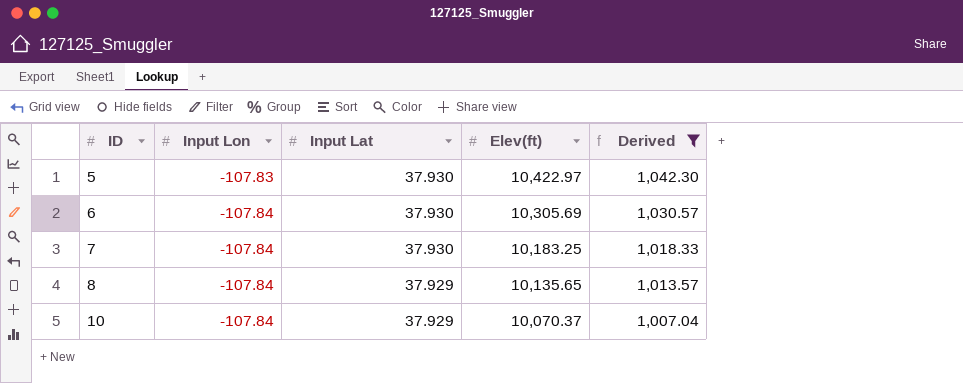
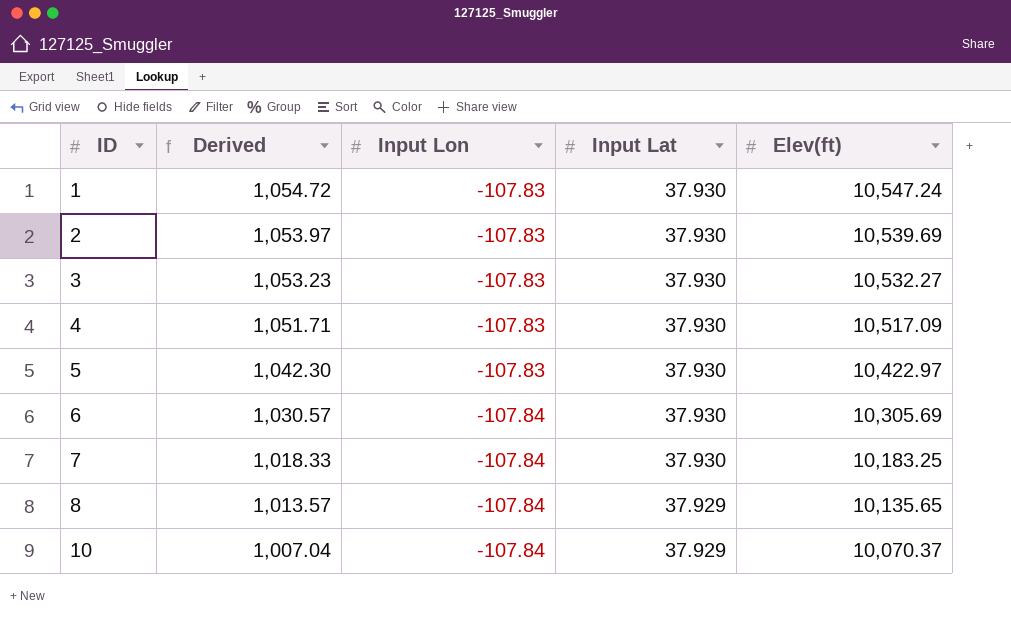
filter: Derived <= 1,042.30 -> none
column Derived | position: 5 -> 2

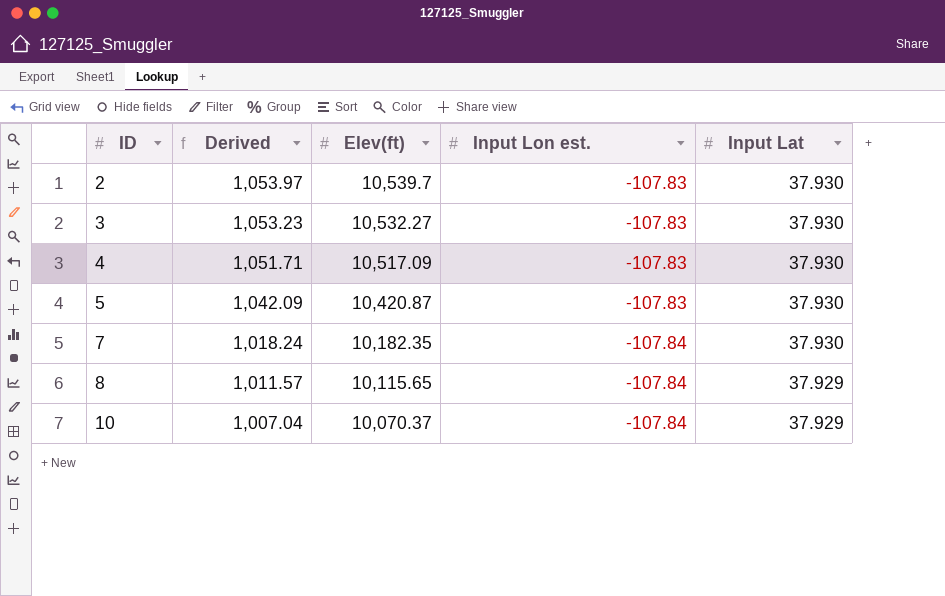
column Elev(ft) | position: 5 -> 3
column name: Input Lon -> Input Lon est.
row 1: 1,054.72 | -107.83 | 37.930 | 10,547.24 -> none
row 6: 1,030.57 | -107.84 | 37.930 | 10,305.69 -> none
2 | Elev(ft): 10,539.69 -> 10,539.7
5 | Derived: 1,042.30 -> 1,042.09
5 | Elev(ft): 10,422.97 -> 10,420.87
7 | Derived: 1,018.33 -> 1,018.24
7 | Elev(ft): 10,183.25 -> 10,182.35
8 | Derived: 1,013.57 -> 1,011.57
8 | Elev(ft): 10,135.65 -> 10,115.65

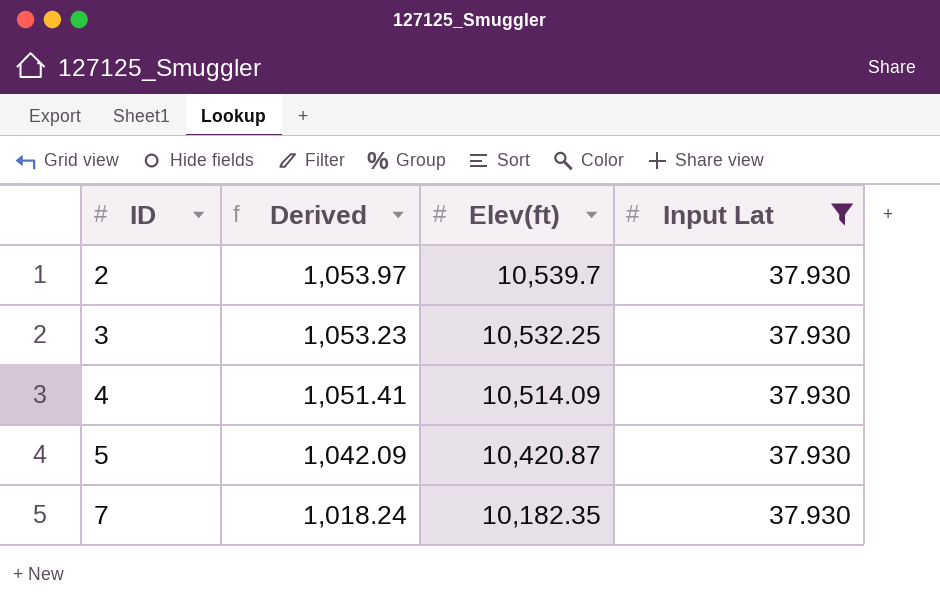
filter: none -> Input Lat = 37.930
column Input Lon est. | position: 4 -> none
3 | Elev(ft): 10,532.27 -> 10,532.25
4 | Derived: 1,051.71 -> 1,051.41
4 | Elev(ft): 10,517.09 -> 10,514.09

